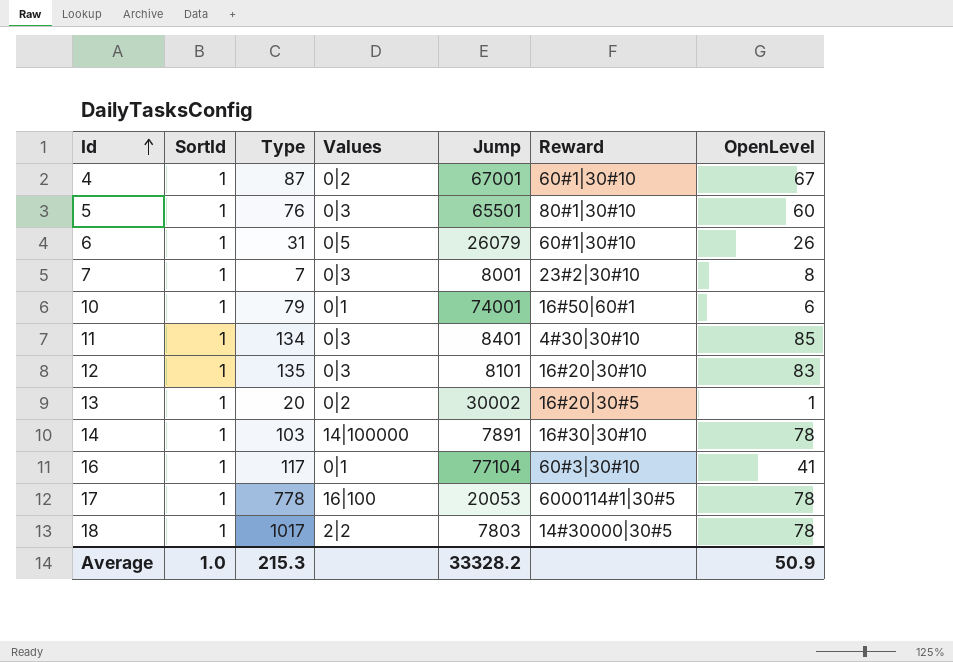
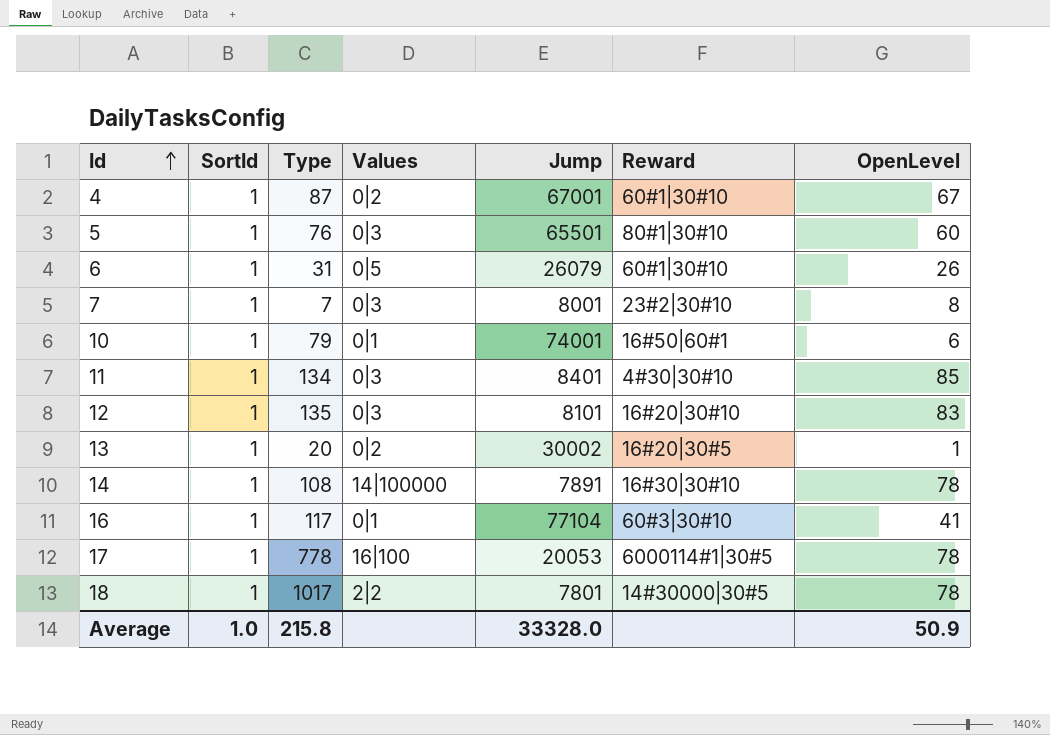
14 | Type: 103 -> 108
18 | Jump: 7803 -> 7801
Average | Type: 215.3 -> 215.8
Average | Jump: 33328.2 -> 33328.0

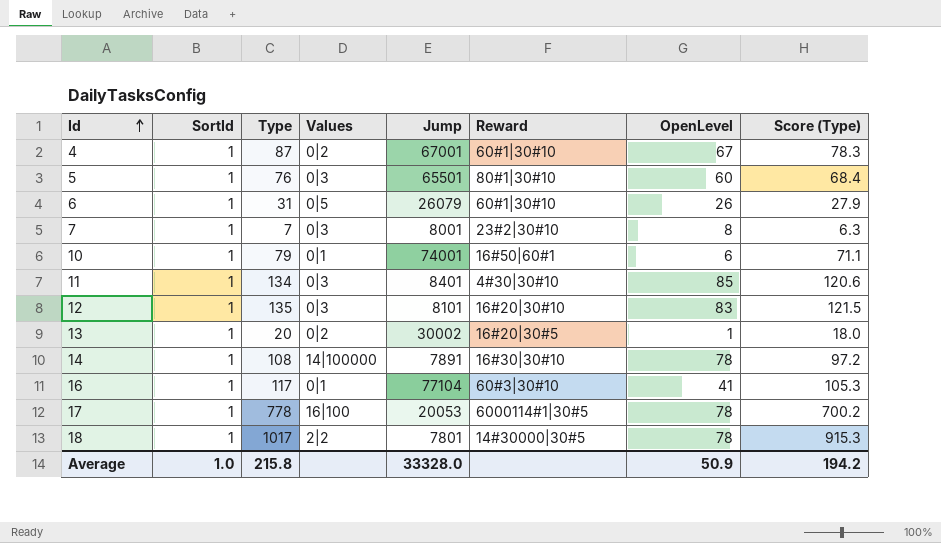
column Score (Type) | formula: none -> [Type] * 0.9

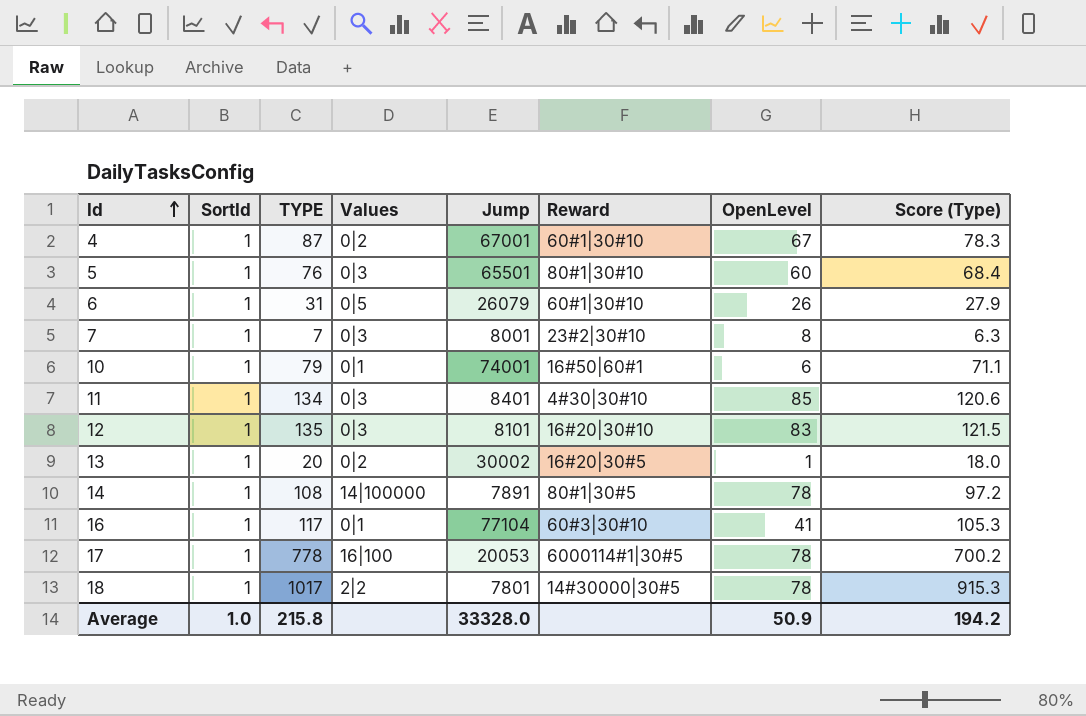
column name: Type -> TYPE
14 | Reward: 16#30|30#10 -> 80#1|30#5

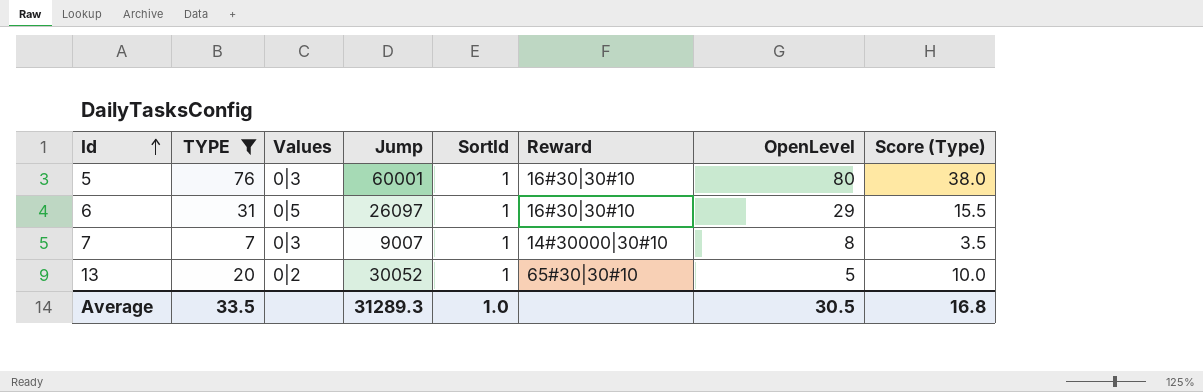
filter: none -> TYPE <= 76
column SortId | position: 2 -> 5
column Score (Type) | formula: [TYPE] * 0.9 -> [TYPE] * 0.5
5 | Jump: 65501 -> 60001
5 | Reward: 80#1|30#10 -> 16#30|30#10
5 | OpenLevel: 60 -> 80
6 | Jump: 26079 -> 26097
6 | Reward: 60#1|30#10 -> 16#30|30#10
6 | OpenLevel: 26 -> 29
7 | Jump: 8001 -> 9007
7 | Reward: 23#2|30#10 -> 14#30000|30#10
13 | Jump: 30002 -> 30052
13 | Reward: 16#20|30#5 -> 65#30|30#10
13 | OpenLevel: 1 -> 5
Average | TYPE: 215.8 -> 33.5
Average | Jump: 33328.0 -> 31289.3
Average | OpenLevel: 50.9 -> 30.5
Average | Score (Type): 194.2 -> 16.8

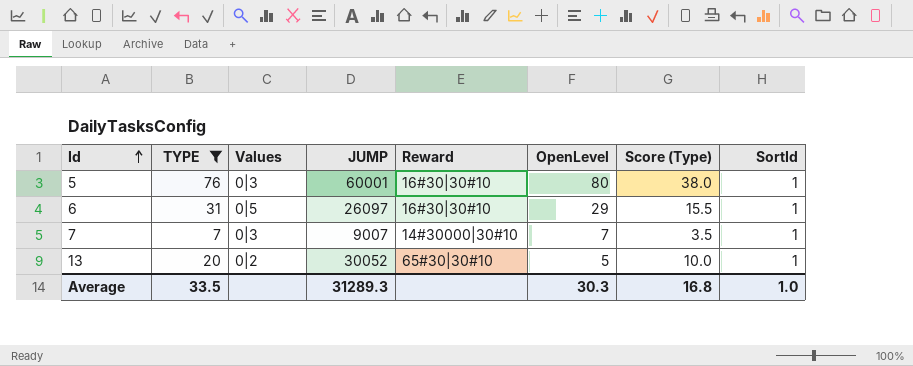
column name: Jump -> JUMP
column SortId | position: 5 -> 8
7 | OpenLevel: 8 -> 7
Average | OpenLevel: 30.5 -> 30.3

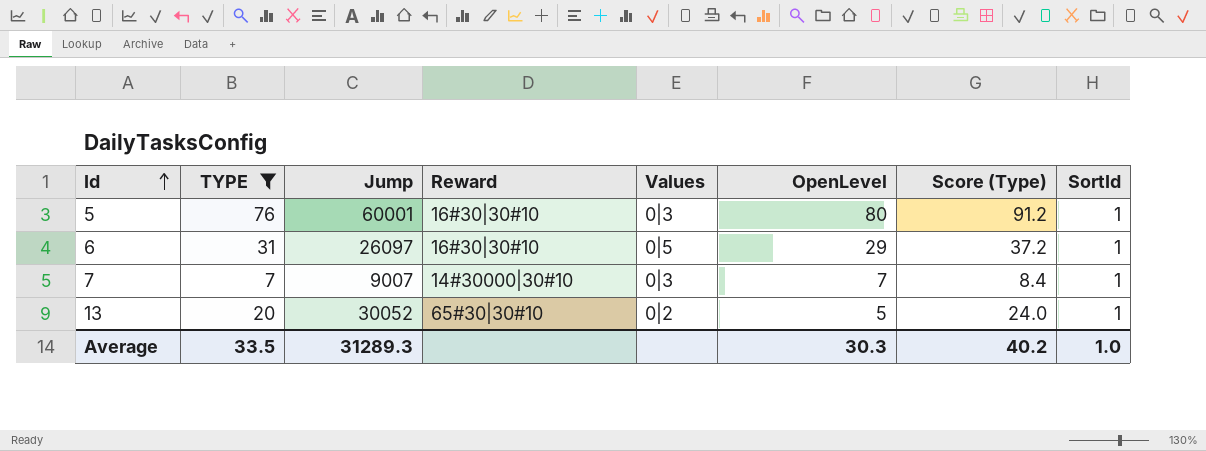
column name: JUMP -> Jump
column Values | position: 3 -> 5
column Score (Type) | formula: [TYPE] * 0.5 -> [TYPE] * 1.2
Average | Score (Type): 16.8 -> 40.2

